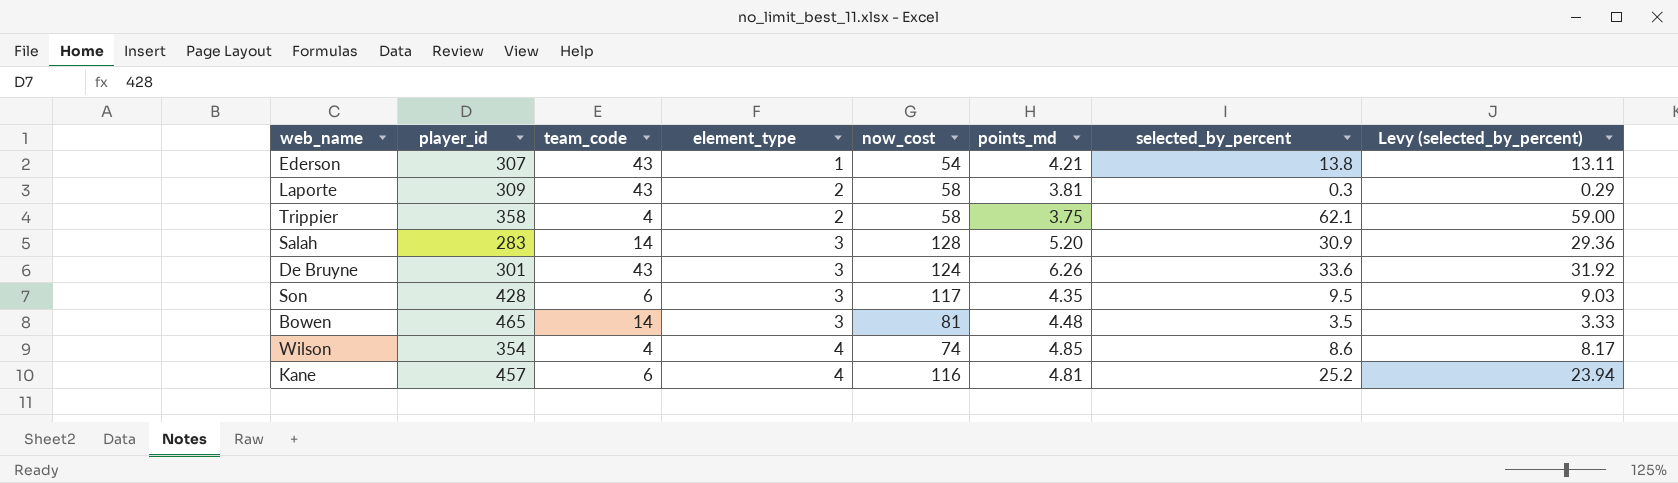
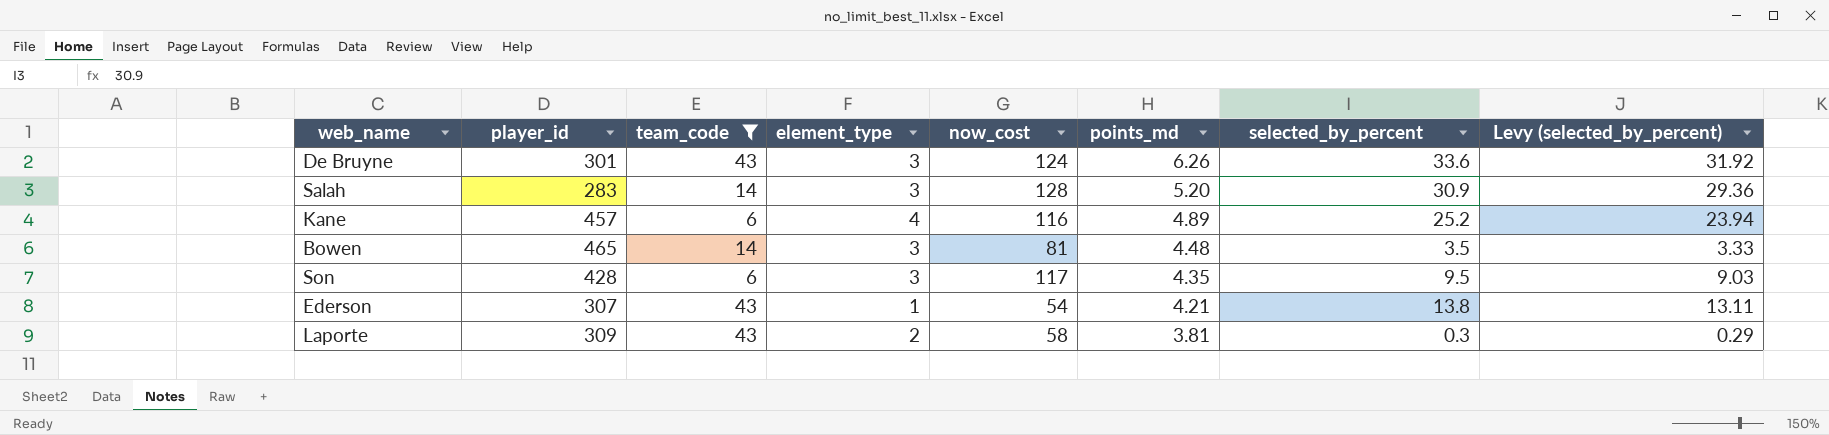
filter: none -> team_code != 4
row order: element_type ascending -> points_md descending
Kane | points_md: 4.81 -> 4.89

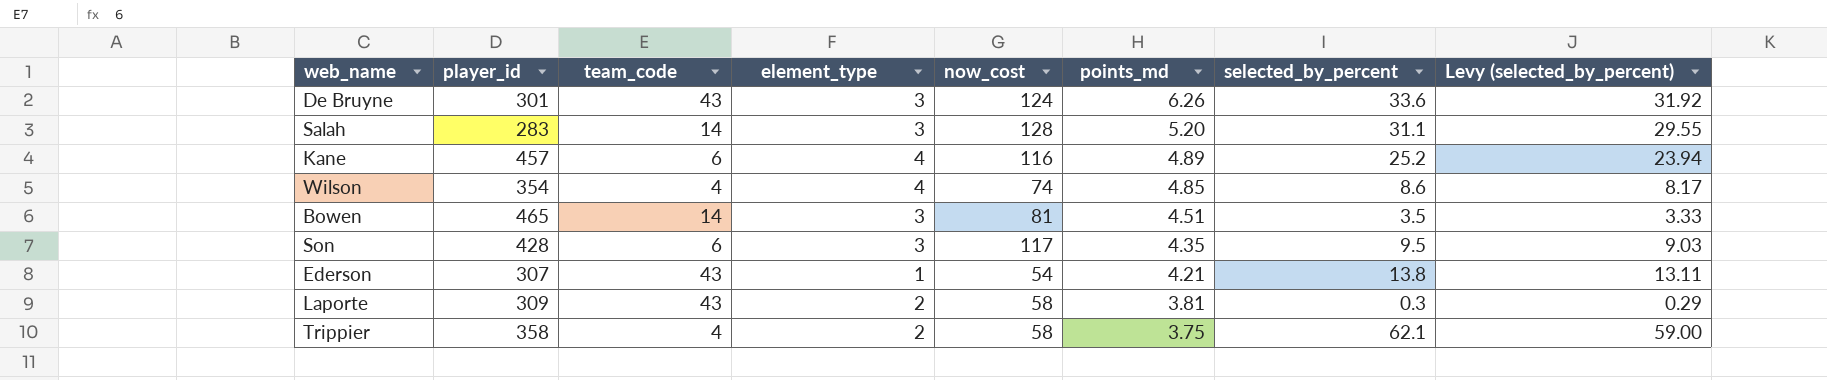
filter: team_code != 4 -> none
Salah | selected_by_percent: 30.9 -> 31.1
Salah | Levy (selected_by_percent): 29.36 -> 29.55
Bowen | points_md: 4.48 -> 4.51

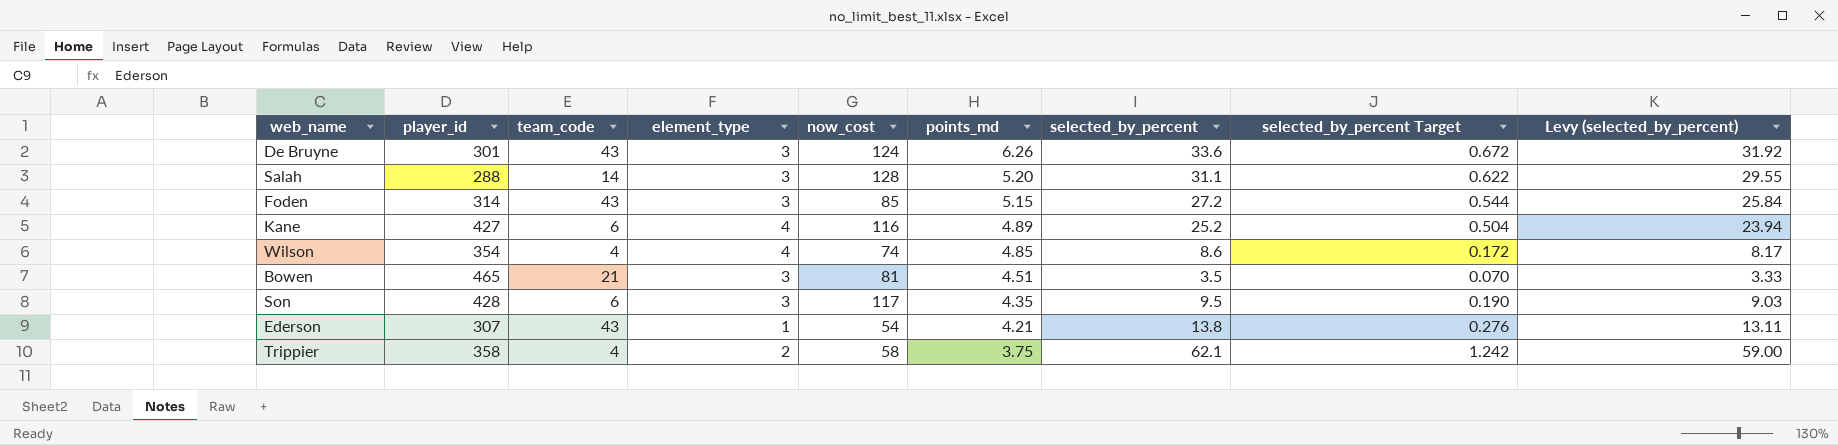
column selected_by_percent Target | formula: none -> [selected_by_percent] * 0.02
row Laporte: 309 | 43 | 2 | 58 | 3.81 | 0.3 | 0.29 -> none
Salah | player_id: 283 -> 288
row Foden: none -> 314 | 43 | 3 | 85 | 5.15 | 27.2 | 0.544 | 25.84
Kane | player_id: 457 -> 427
Bowen | team_code: 14 -> 21

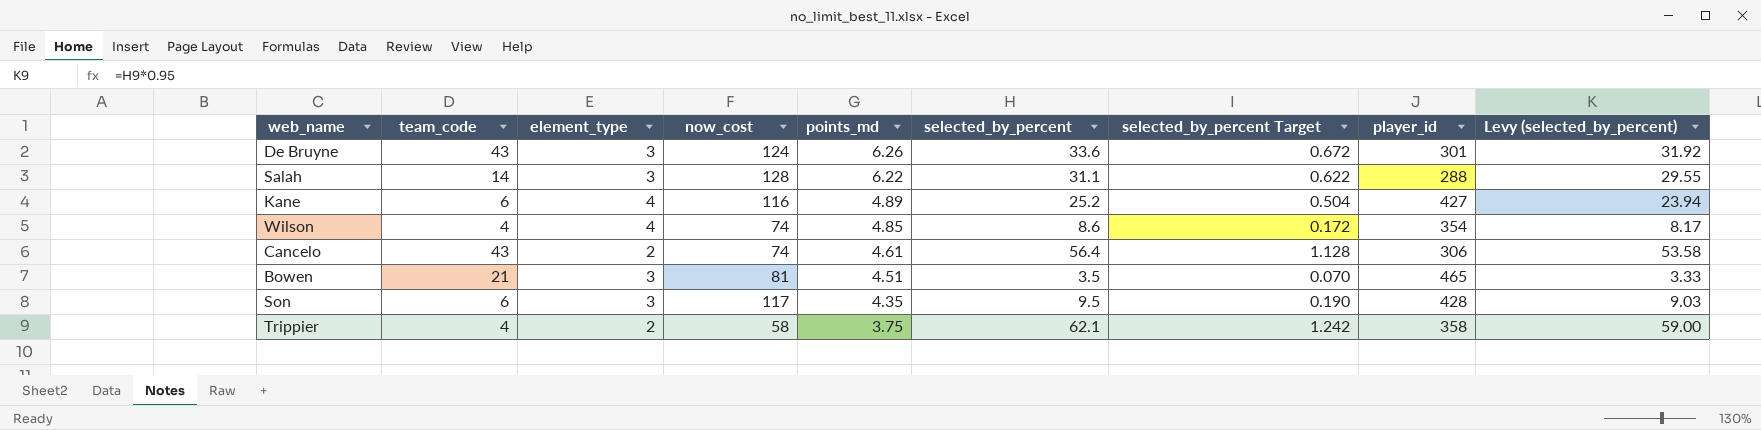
column player_id | position: 2 -> 8
row Foden: 314 | 43 | 3 | 85 | 5.15 | 27.2 | 0.544 | 25.84 -> none
row Ederson: 307 | 43 | 1 | 54 | 4.21 | 13.8 | 0.276 | 13.11 -> none
Salah | points_md: 5.20 -> 6.22
row Cancelo: none -> 43 | 2 | 74 | 4.61 | 56.4 | 1.128 | 306 | 53.58

